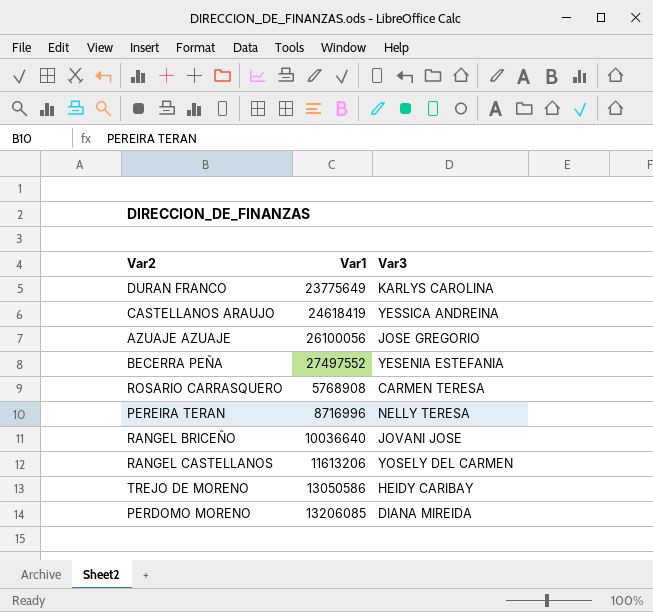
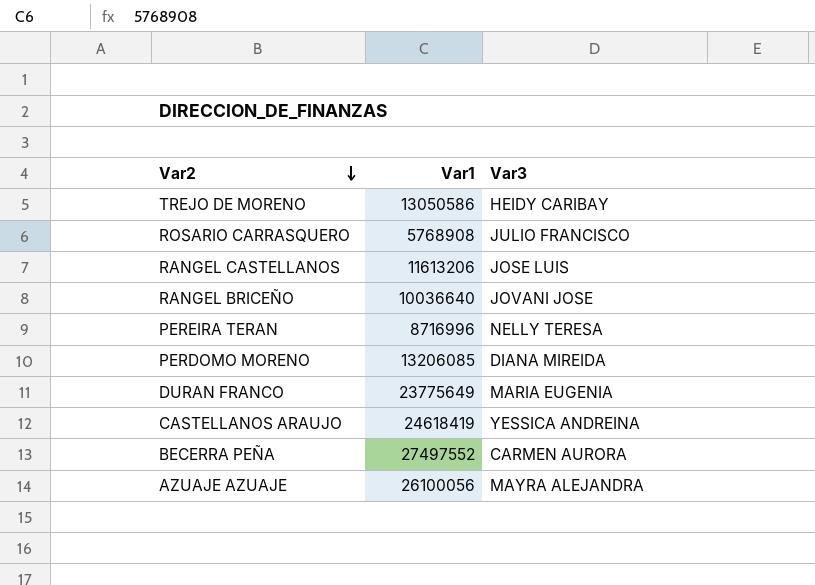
row order: none -> Var2 descending
ROSARIO CARRASQUERO | Var3: CARMEN TERESA -> JULIO FRANCISCO
RANGEL CASTELLANOS | Var3: YOSELY DEL CARMEN -> JOSE LUIS
DURAN FRANCO | Var3: KARLYS CAROLINA -> MARIA EUGENIA
BECERRA PEÑA | Var3: YESENIA ESTEFANIA -> CARMEN AURORA
AZUAJE AZUAJE | Var3: JOSE GREGORIO -> MAYRA ALEJANDRA

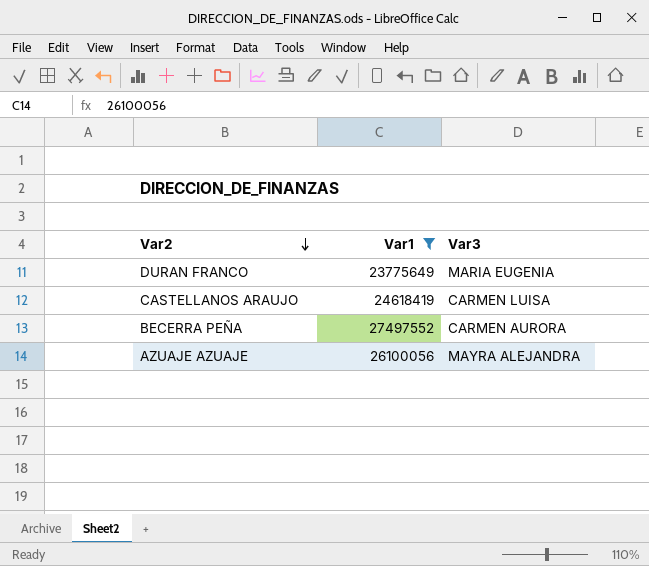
filter: none -> Var1 >= 23775649
CASTELLANOS ARAUJO | Var3: YESSICA ANDREINA -> CARMEN LUISA

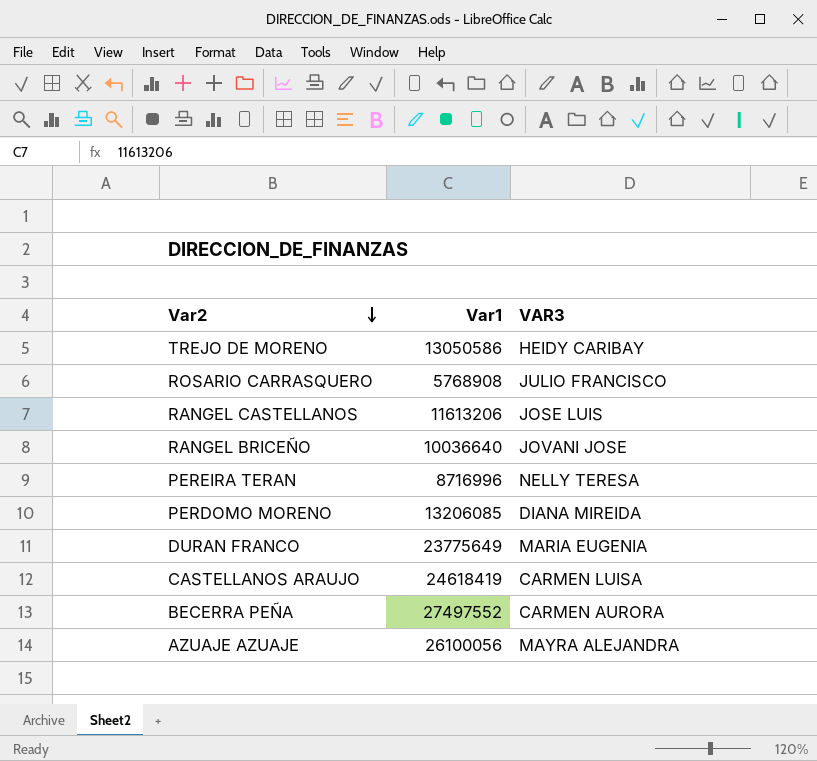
filter: Var1 >= 23775649 -> none
column name: Var3 -> VAR3

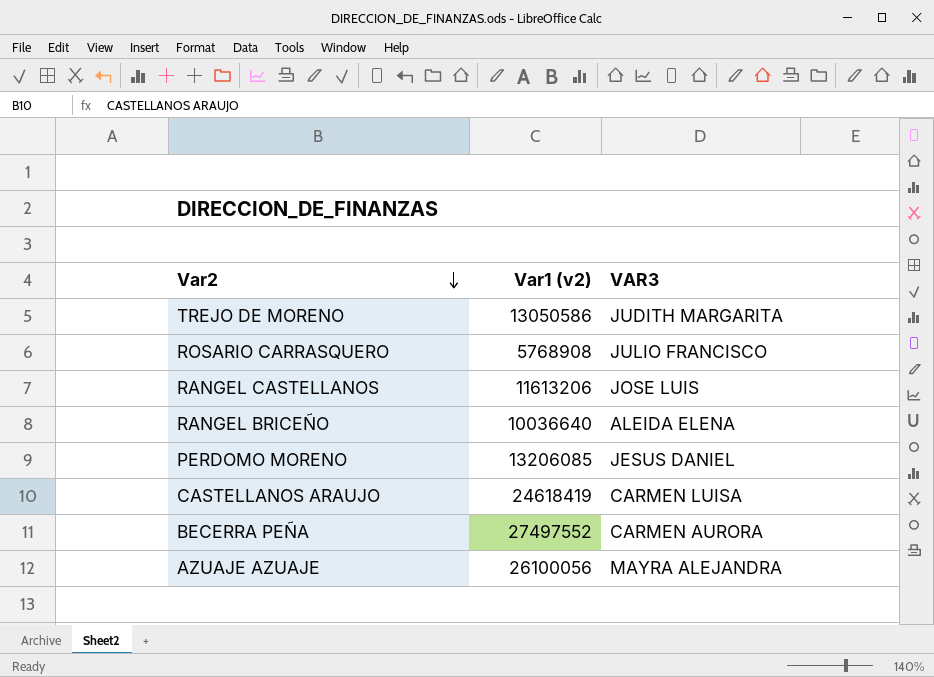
column name: Var1 -> Var1 (v2)
row PEREIRA TERAN: 8716996 | NELLY TERESA -> none
row DURAN FRANCO: 23775649 | MARIA EUGENIA -> none
TREJO DE MORENO | VAR3: HEIDY CARIBAY -> JUDITH MARGARITA
RANGEL BRICEÑO | VAR3: JOVANI JOSE -> ALEIDA ELENA
PERDOMO MORENO | VAR3: DIANA MIREIDA -> JESUS DANIEL

